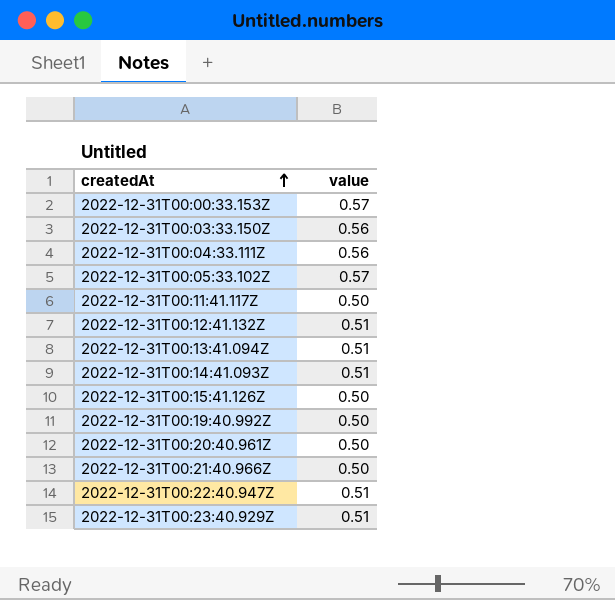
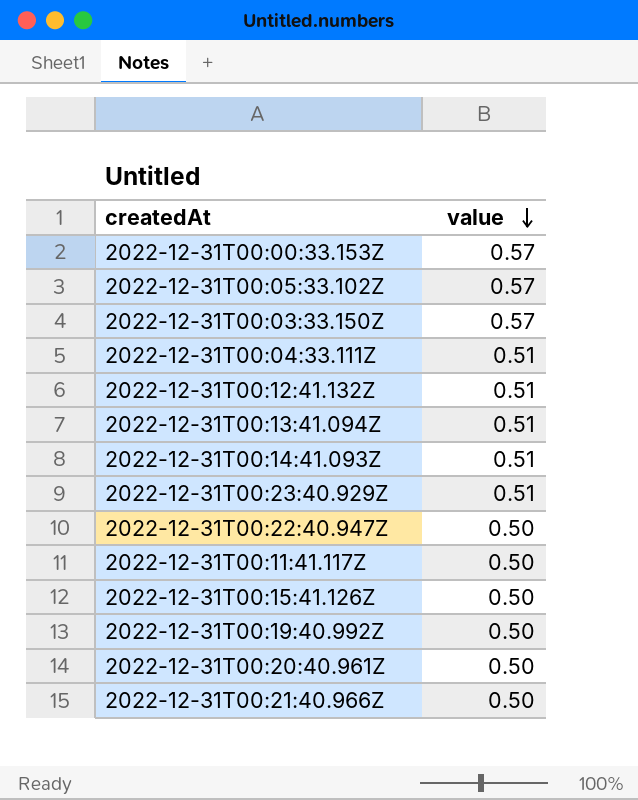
row order: createdAt ascending -> value descending
2022-12-31T00:03:33.150Z | value: 0.56 -> 0.57
2022-12-31T00:04:33.111Z | value: 0.56 -> 0.51
2022-12-31T00:22:40.947Z | value: 0.51 -> 0.50

